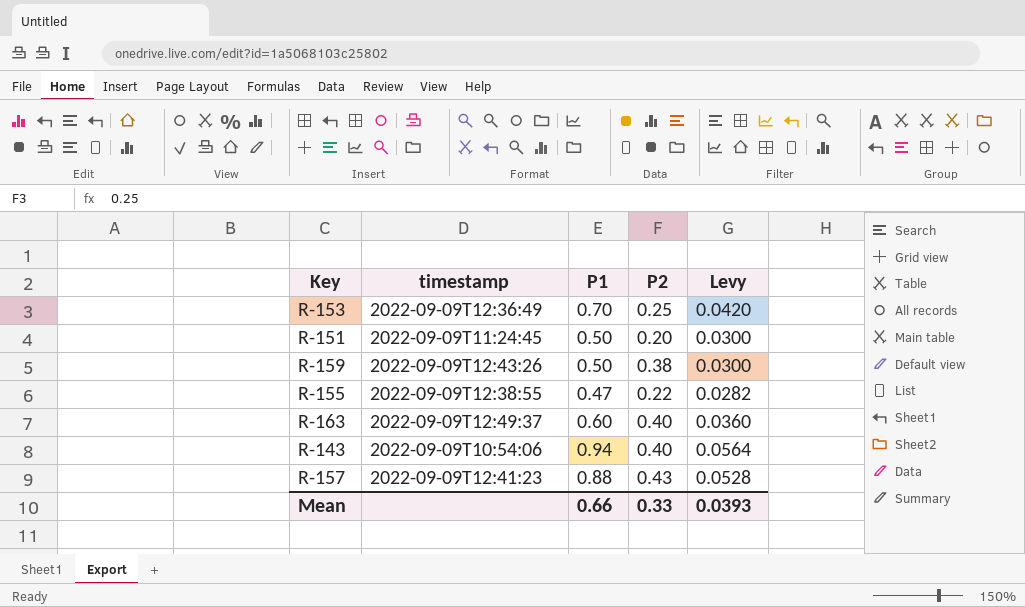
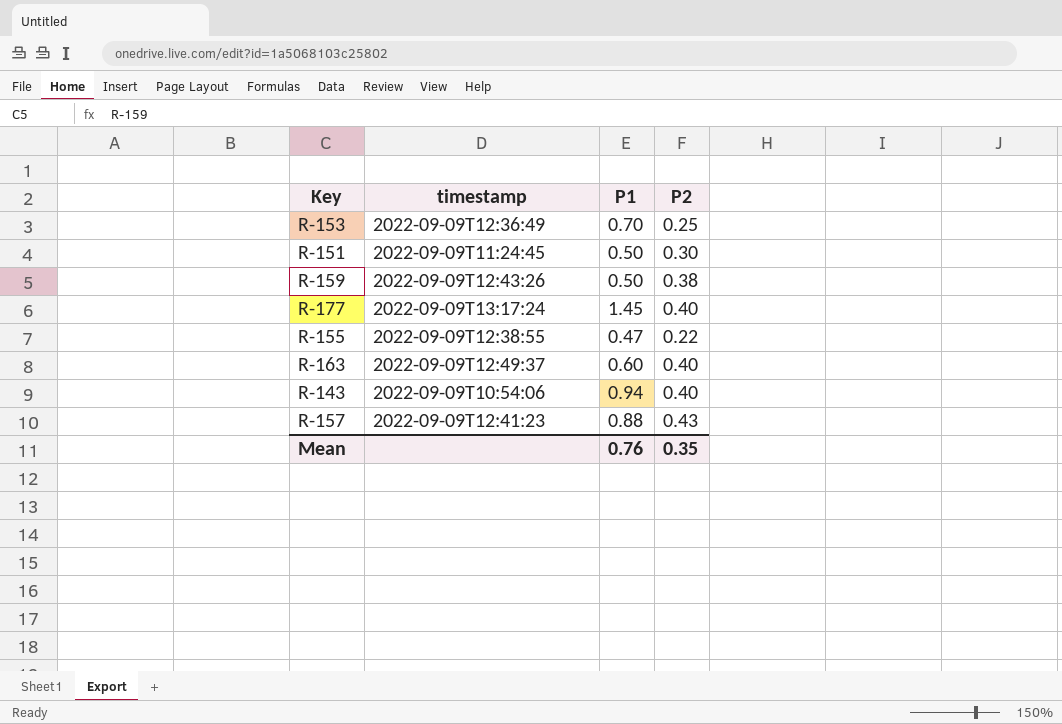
column Levy | formula: [P1] * 0.06 -> none
R-151 | P2: 0.20 -> 0.30
row R-177: none -> 2022-09-09T13:17:24 | 1.45 | 0.40
Mean | P1: 0.66 -> 0.76
Mean | P2: 0.33 -> 0.35

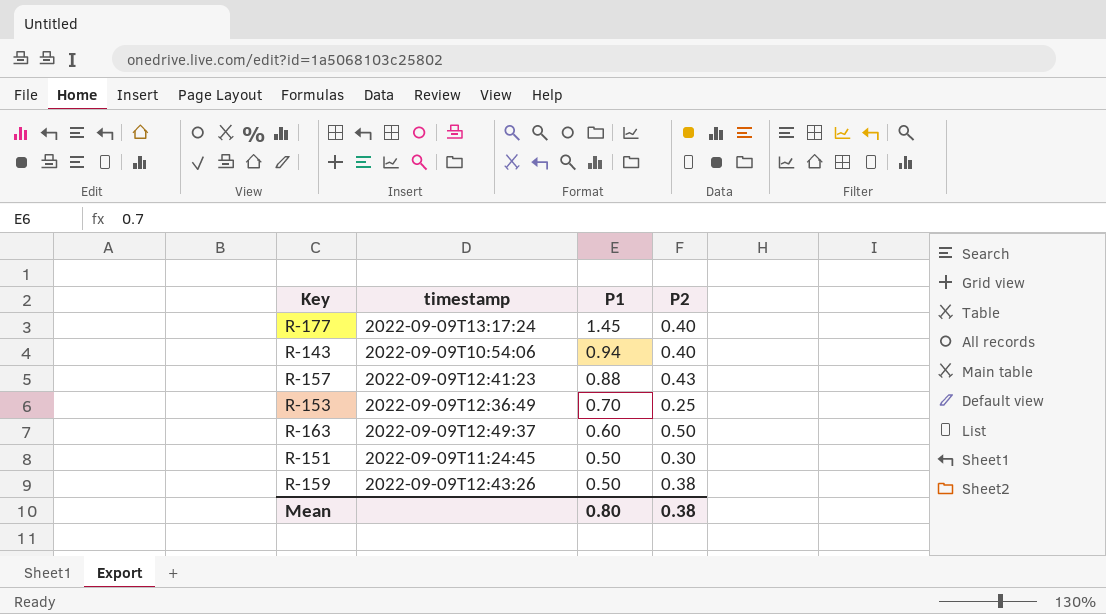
row order: none -> P1 descending
row R-155: 2022-09-09T12:38:55 | 0.47 | 0.22 -> none
R-163 | P2: 0.40 -> 0.50
Mean | P1: 0.76 -> 0.80
Mean | P2: 0.35 -> 0.38

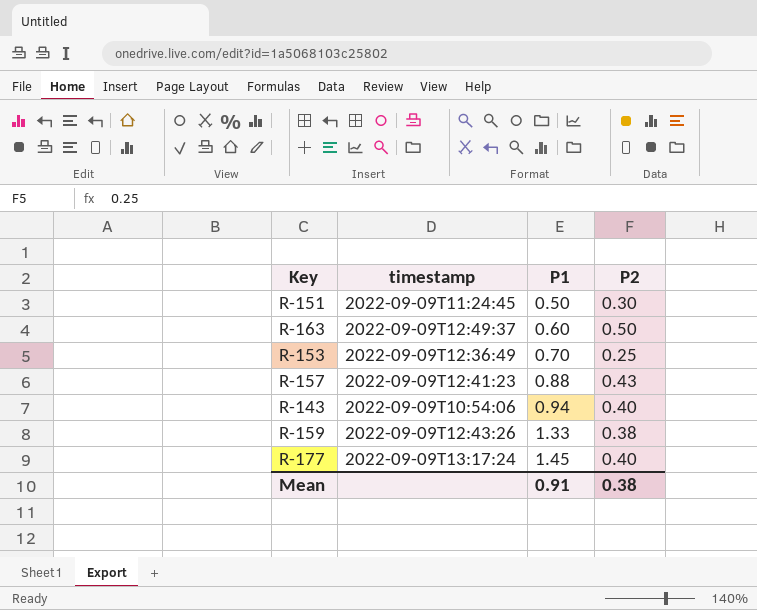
row order: P1 descending -> P1 ascending
R-159 | P1: 0.50 -> 1.33
Mean | P1: 0.80 -> 0.91

